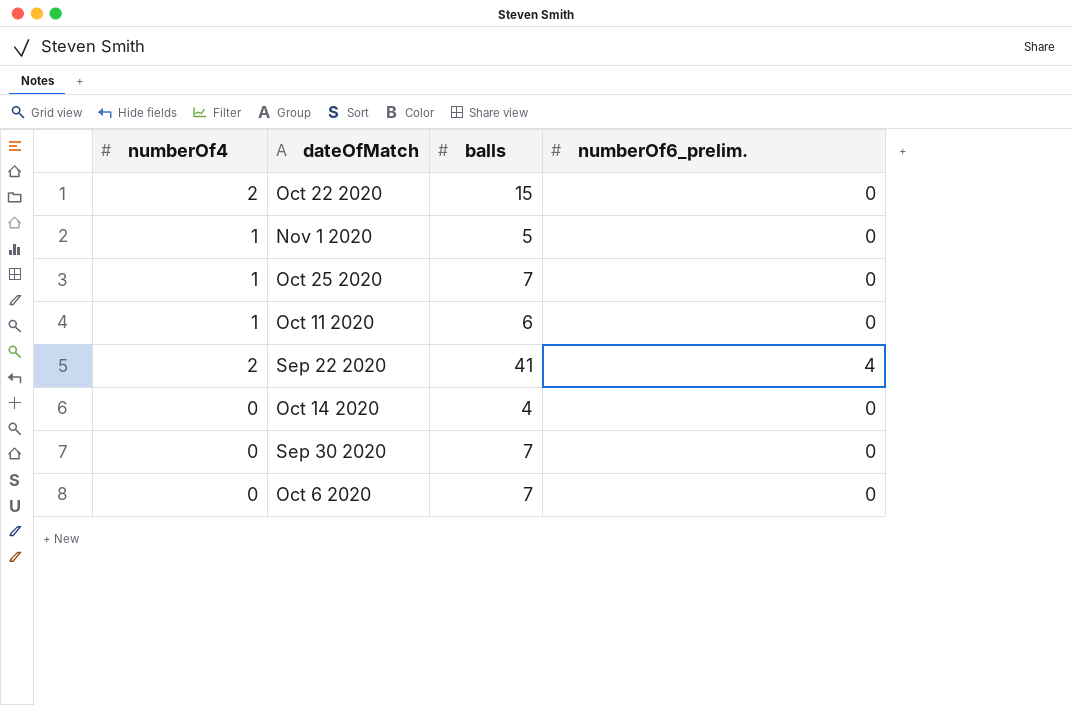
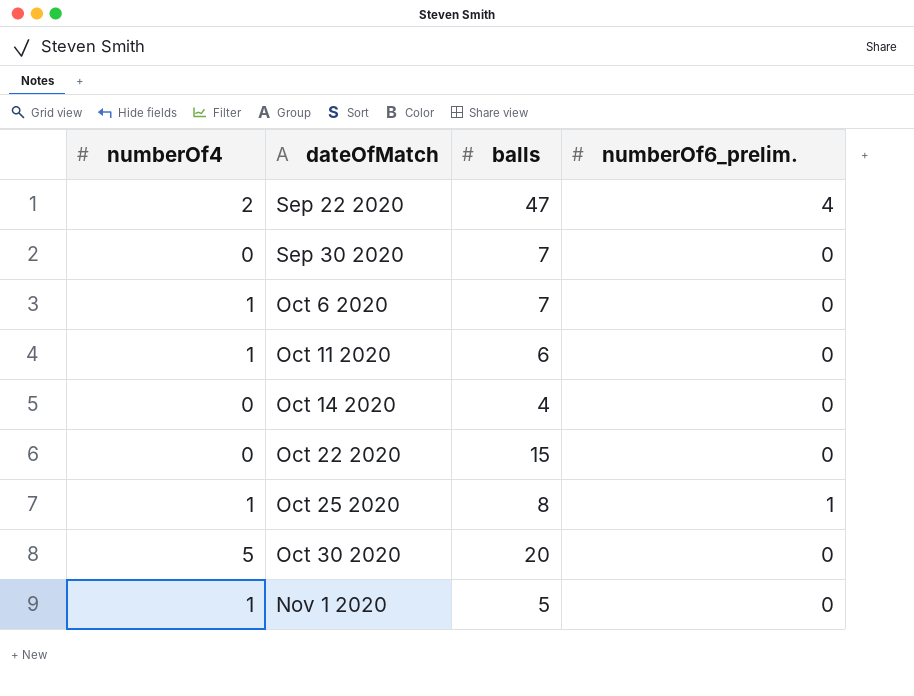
row order: none -> dateOfMatch ascending
Sep 22 2020 | balls: 41 -> 47
Oct 6 2020 | numberOf4: 0 -> 1
Oct 22 2020 | numberOf4: 2 -> 0
Oct 25 2020 | balls: 7 -> 8
Oct 25 2020 | numberOf6_prelim.: 0 -> 1
row Oct 30 2020: none -> 5 | 20 | 0

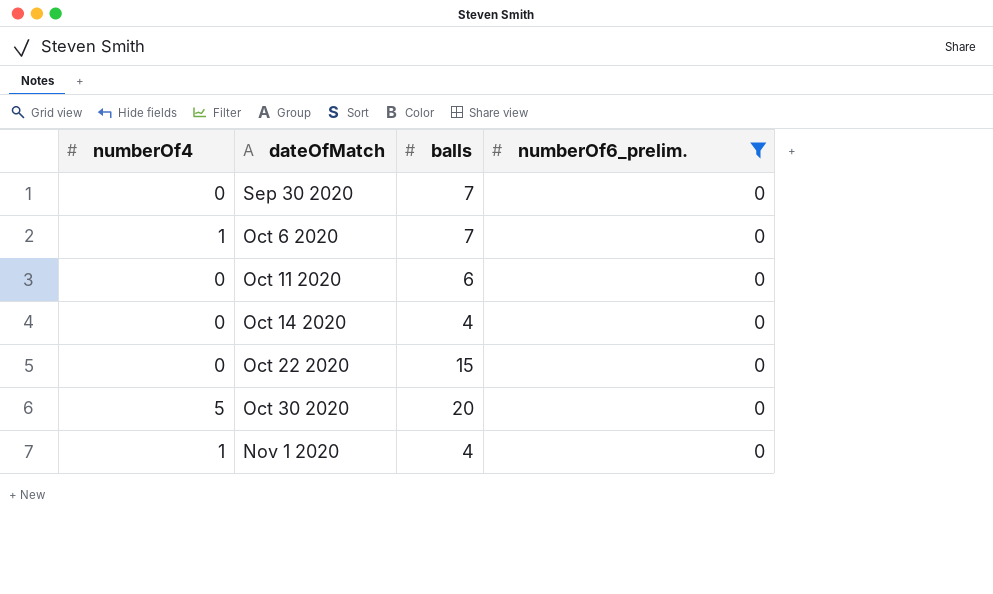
filter: none -> numberOf6_prelim. = 0
Oct 11 2020 | numberOf4: 1 -> 0
Nov 1 2020 | balls: 5 -> 4

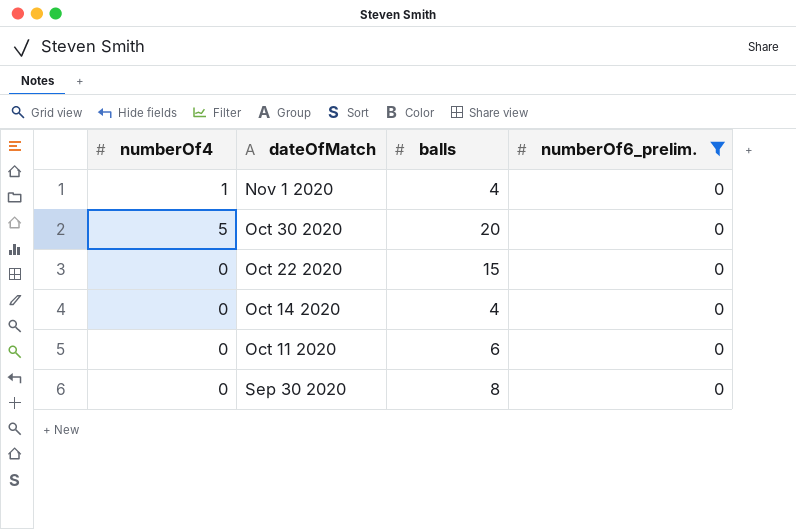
row order: dateOfMatch ascending -> dateOfMatch descending
row Oct 6 2020: 1 | 7 | 0 -> none
Sep 30 2020 | balls: 7 -> 8

